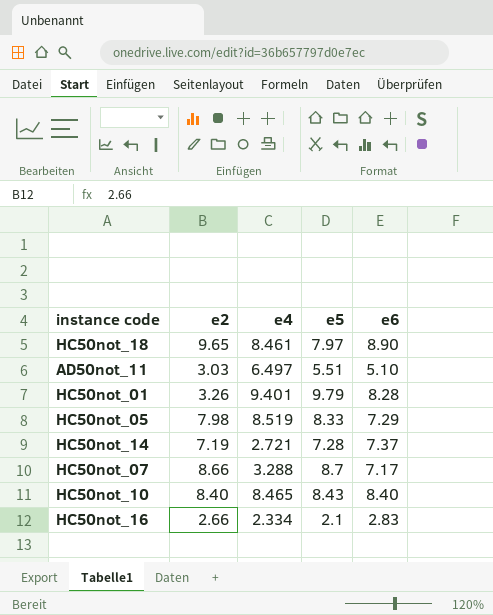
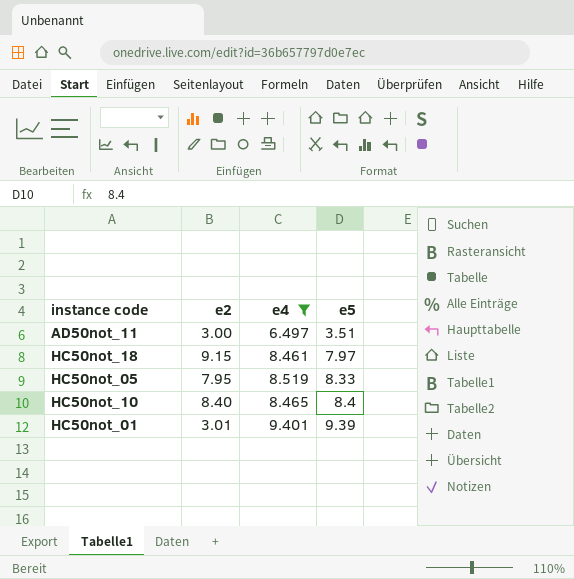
filter: none -> e4 >= 6.497
row order: none -> e5 ascending
column e6 | position: 5 -> none
AD50not_11 | e2: 3.03 -> 3.00
AD50not_11 | e5: 5.51 -> 3.51
HC50not_18 | e2: 9.65 -> 9.15
HC50not_05 | e2: 7.98 -> 7.95
HC50not_10 | e5: 8.43 -> 8.4
HC50not_01 | e2: 3.26 -> 3.01
HC50not_01 | e5: 9.79 -> 9.39

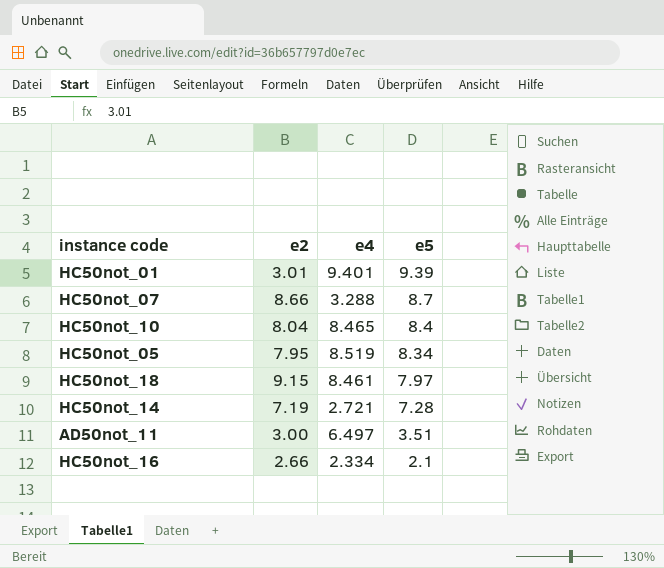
filter: e4 >= 6.497 -> none
row order: e5 ascending -> e5 descending
HC50not_10 | e2: 8.40 -> 8.04
HC50not_05 | e5: 8.33 -> 8.34

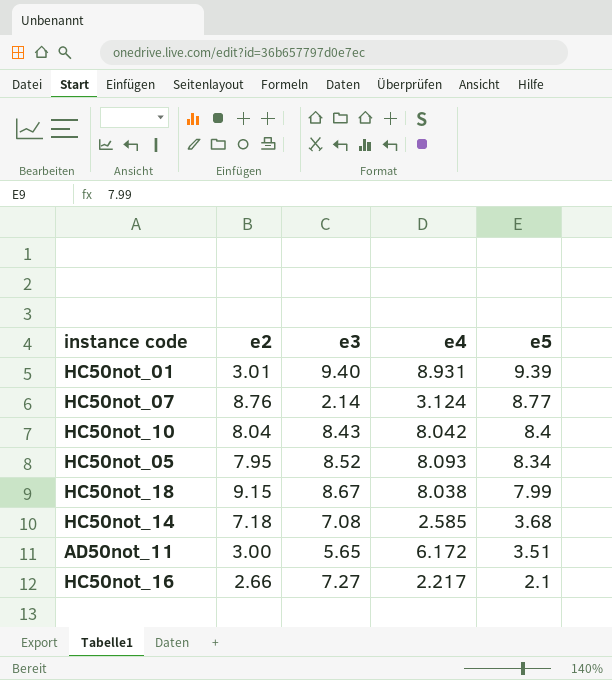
column e3 | position: none -> 3
HC50not_01 | e4: 9.401 -> 8.931
HC50not_07 | e2: 8.66 -> 8.76
HC50not_07 | e4: 3.288 -> 3.124
HC50not_07 | e5: 8.7 -> 8.77
HC50not_10 | e4: 8.465 -> 8.042
HC50not_05 | e4: 8.519 -> 8.093
HC50not_18 | e4: 8.461 -> 8.038
HC50not_18 | e5: 7.97 -> 7.99
HC50not_14 | e2: 7.19 -> 7.18
HC50not_14 | e4: 2.721 -> 2.585
HC50not_14 | e5: 7.28 -> 3.68
AD50not_11 | e4: 6.497 -> 6.172
HC50not_16 | e4: 2.334 -> 2.217

